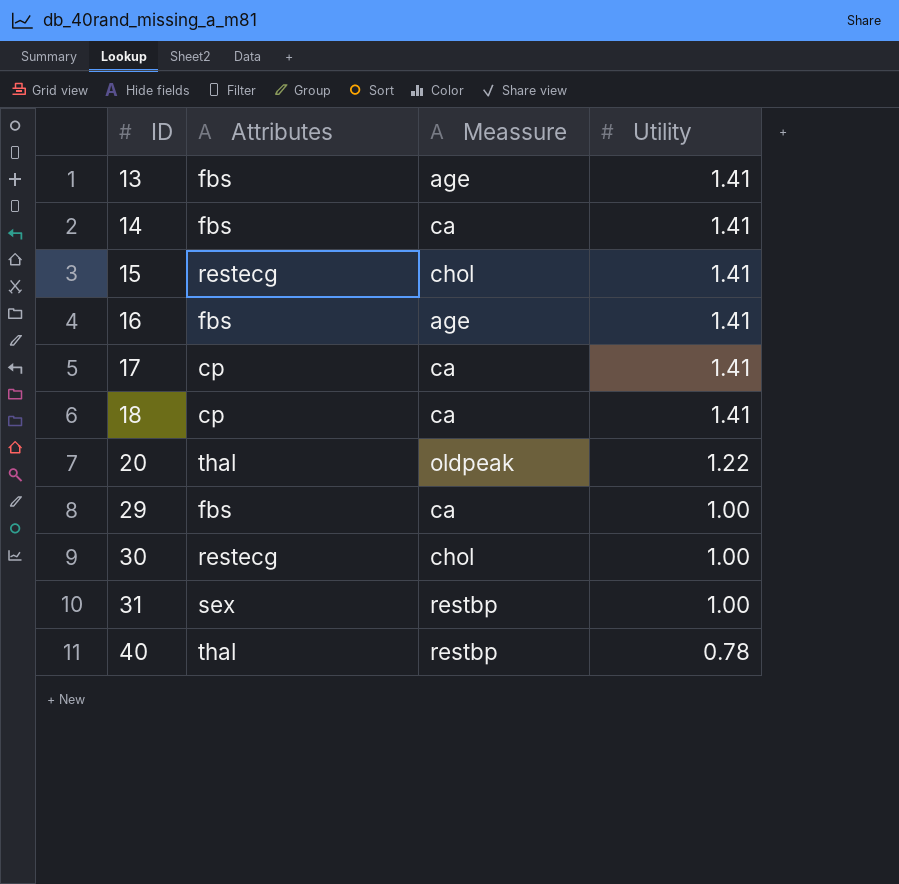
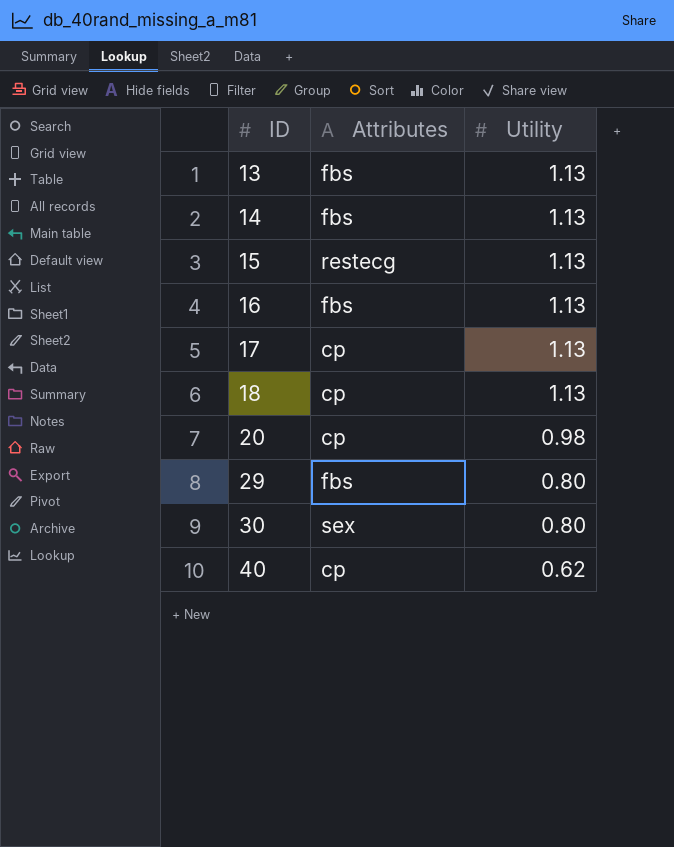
column Meassure | position: 3 -> none
row 31: sex | restbp | 1.00 -> none
13 | Utility: 1.41 -> 1.13
14 | Utility: 1.41 -> 1.13
15 | Utility: 1.41 -> 1.13
16 | Utility: 1.41 -> 1.13
17 | Utility: 1.41 -> 1.13
18 | Utility: 1.41 -> 1.13
20 | Attributes: thal -> cp
20 | Utility: 1.22 -> 0.98
29 | Utility: 1.00 -> 0.80
30 | Attributes: restecg -> sex
30 | Utility: 1.00 -> 0.80
40 | Attributes: thal -> cp
40 | Utility: 0.78 -> 0.62

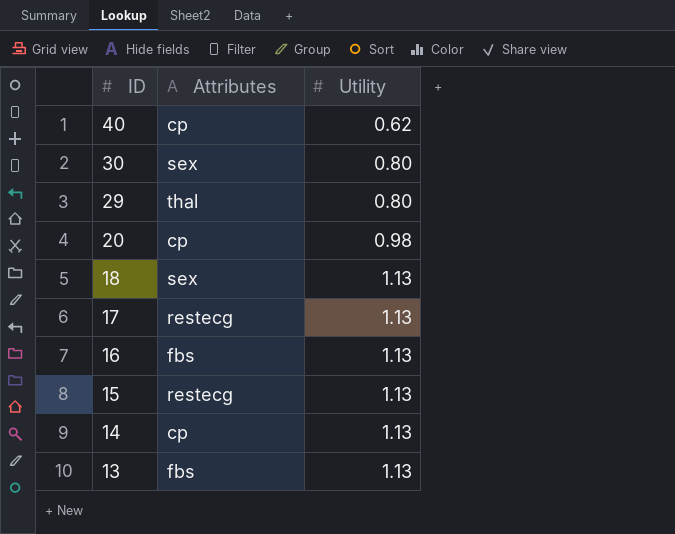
row order: ID ascending -> ID descending
29 | Attributes: fbs -> thal
18 | Attributes: cp -> sex
17 | Attributes: cp -> restecg
14 | Attributes: fbs -> cp

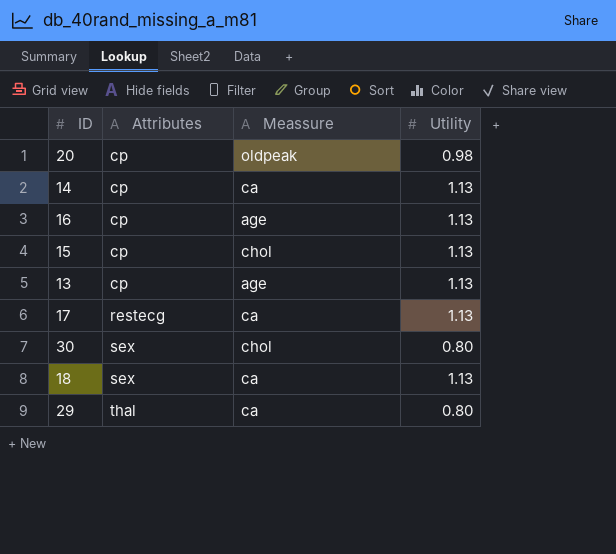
row order: ID descending -> Attributes ascending
column Meassure | position: none -> 3
row 40: cp | 0.62 -> none
16 | Attributes: fbs -> cp
15 | Attributes: restecg -> cp
13 | Attributes: fbs -> cp

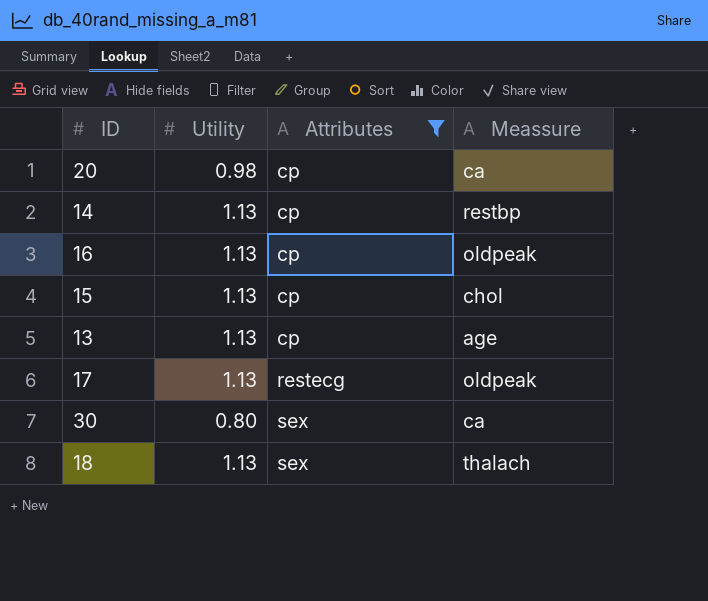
filter: none -> Attributes != thal
column Utility | position: 4 -> 2
20 | Meassure: oldpeak -> ca
14 | Meassure: ca -> restbp
16 | Meassure: age -> oldpeak
17 | Meassure: ca -> oldpeak
30 | Meassure: chol -> ca
18 | Meassure: ca -> thalach

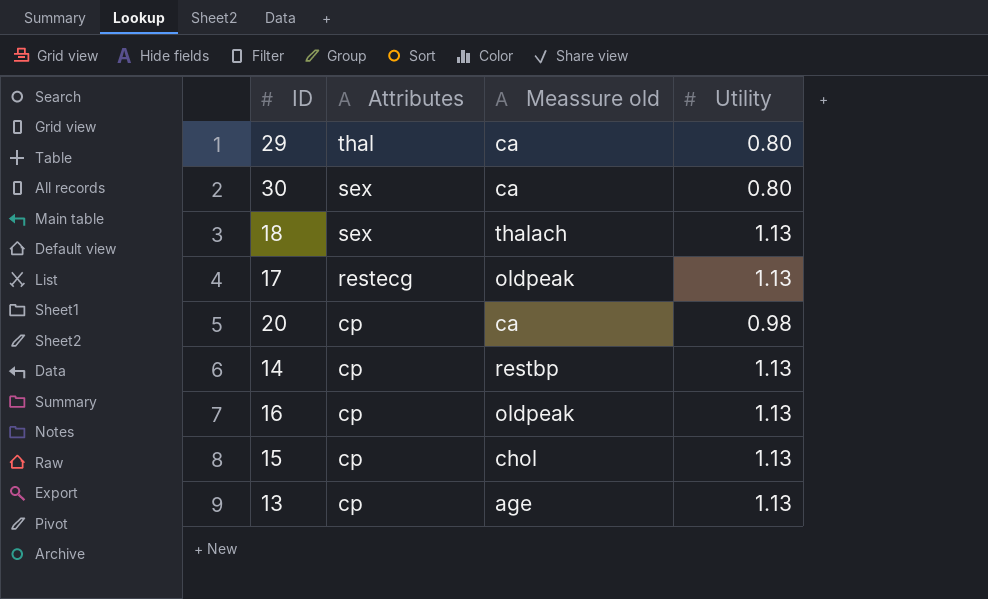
filter: Attributes != thal -> none
row order: Attributes ascending -> Attributes descending
column name: Meassure -> Meassure old
column Utility | position: 2 -> 4

